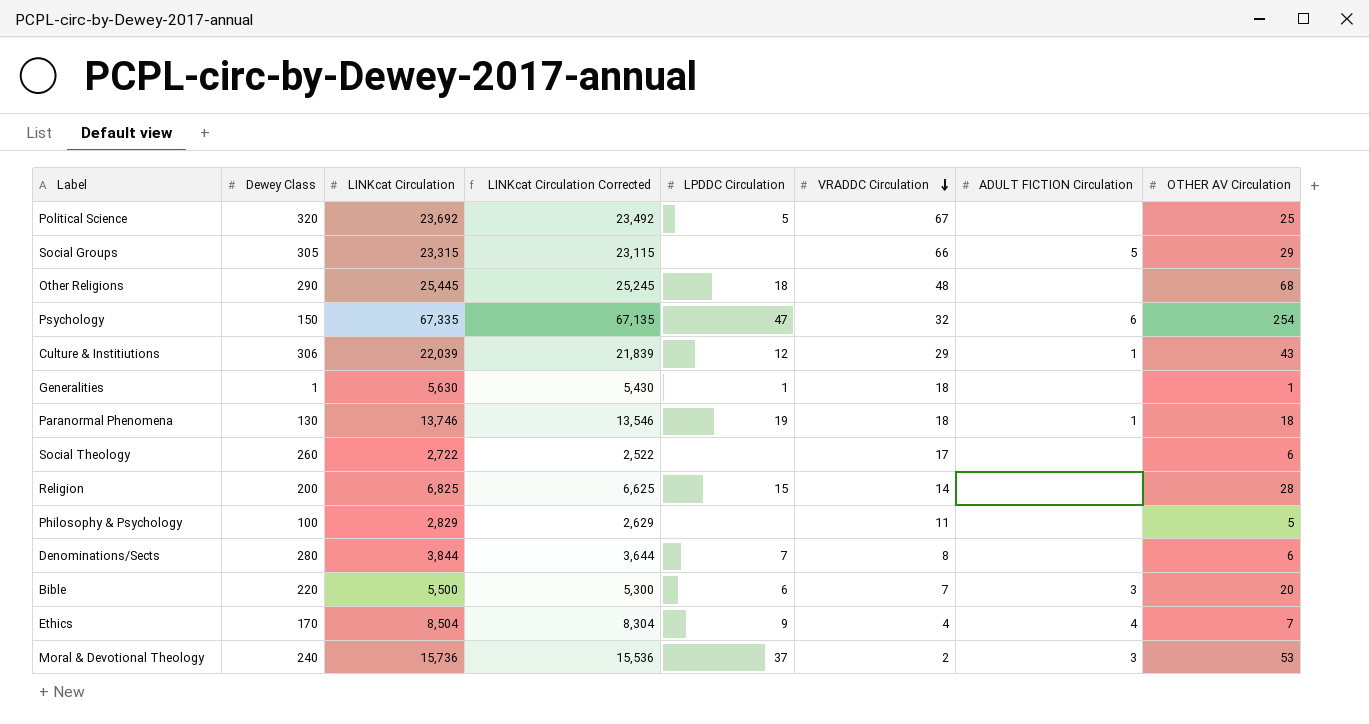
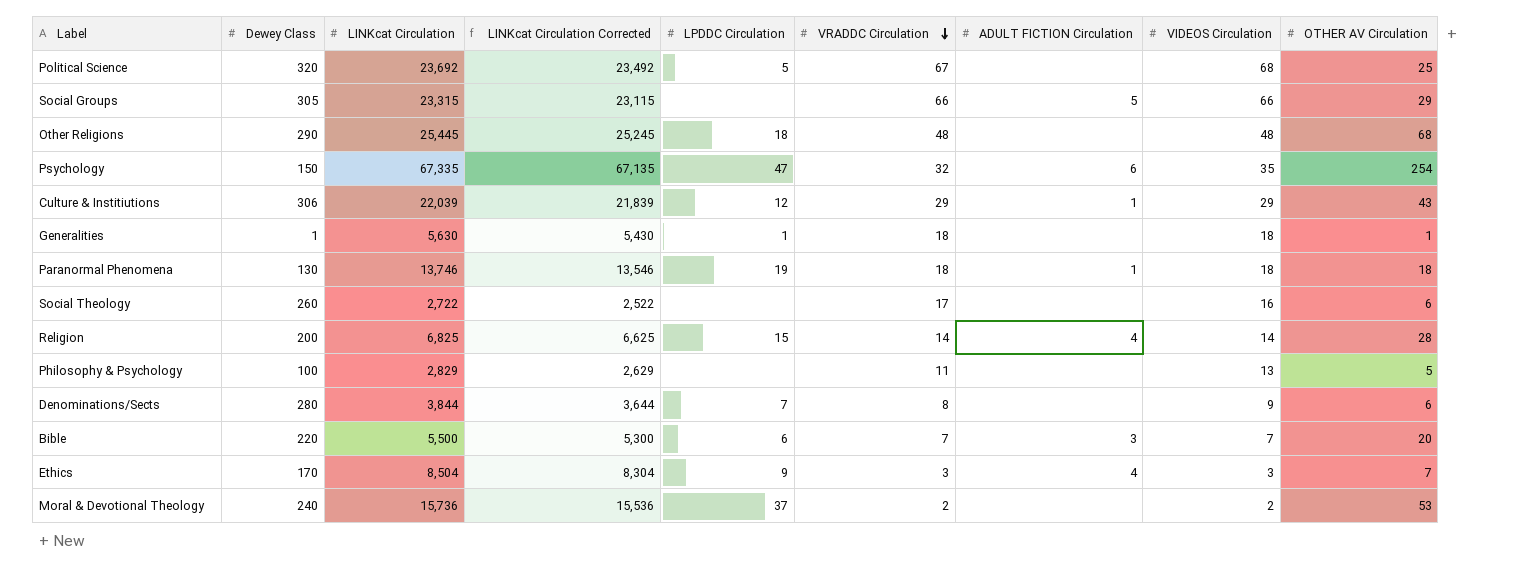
column VIDEOS Circulation | position: none -> 8
Religion | ADULT FICTION Circulation: none -> 4
Ethics | VRADDC Circulation: 4 -> 3
Moral & Devotional Theology | ADULT FICTION Circulation: 3 -> none

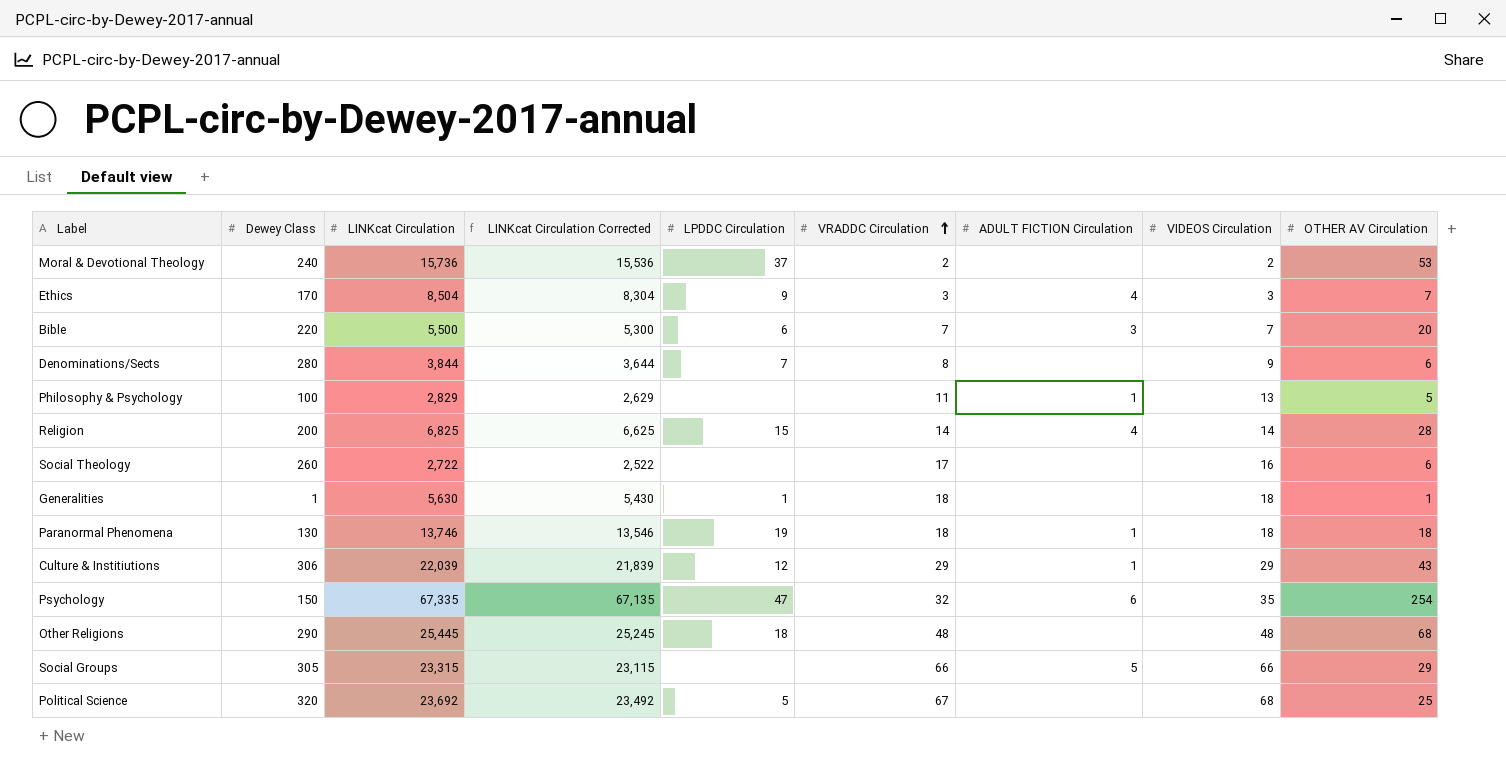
row order: VRADDC Circulation descending -> VRADDC Circulation ascending
Philosophy & Psychology | ADULT FICTION Circulation: none -> 1

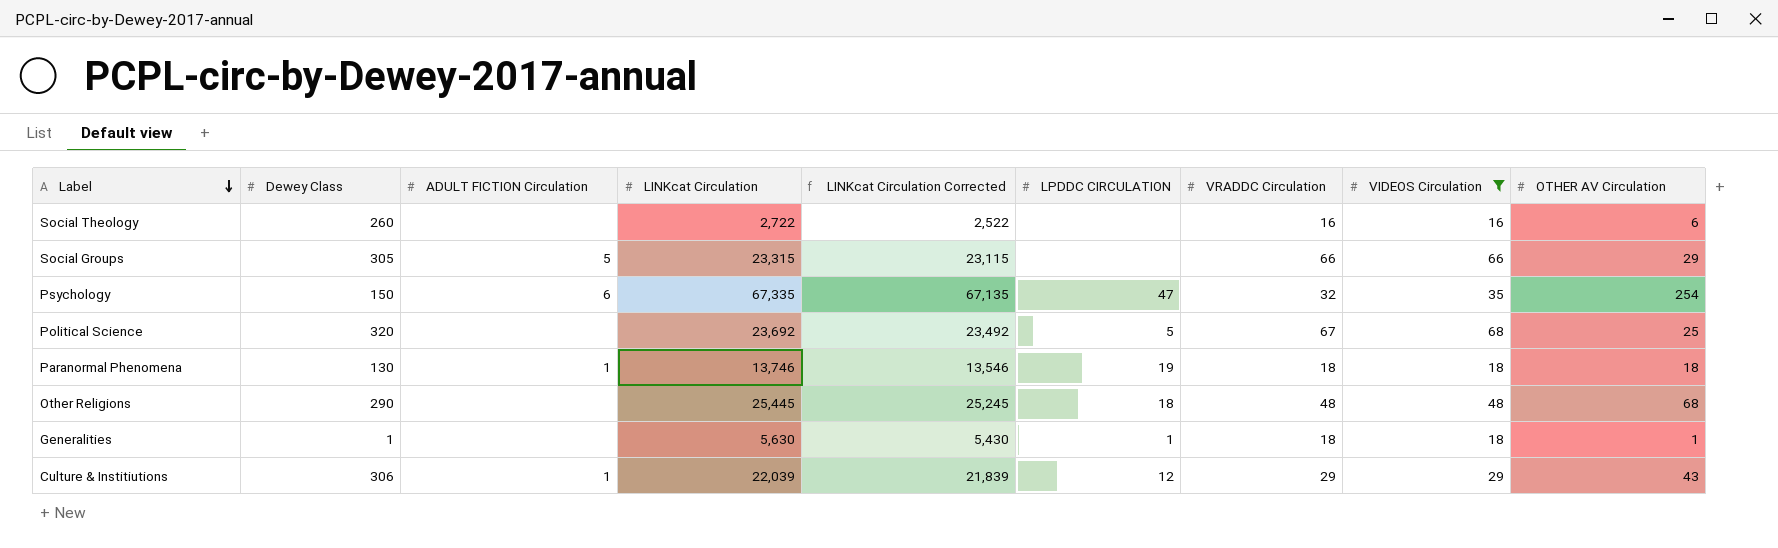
filter: none -> VIDEOS Circulation >= 16
row order: VRADDC Circulation ascending -> Label descending
column ADULT FICTION Circulation | position: 7 -> 3
column name: LPDDC Circulation -> LPDDC CIRCULATION
Social Theology | VRADDC Circulation: 17 -> 16

